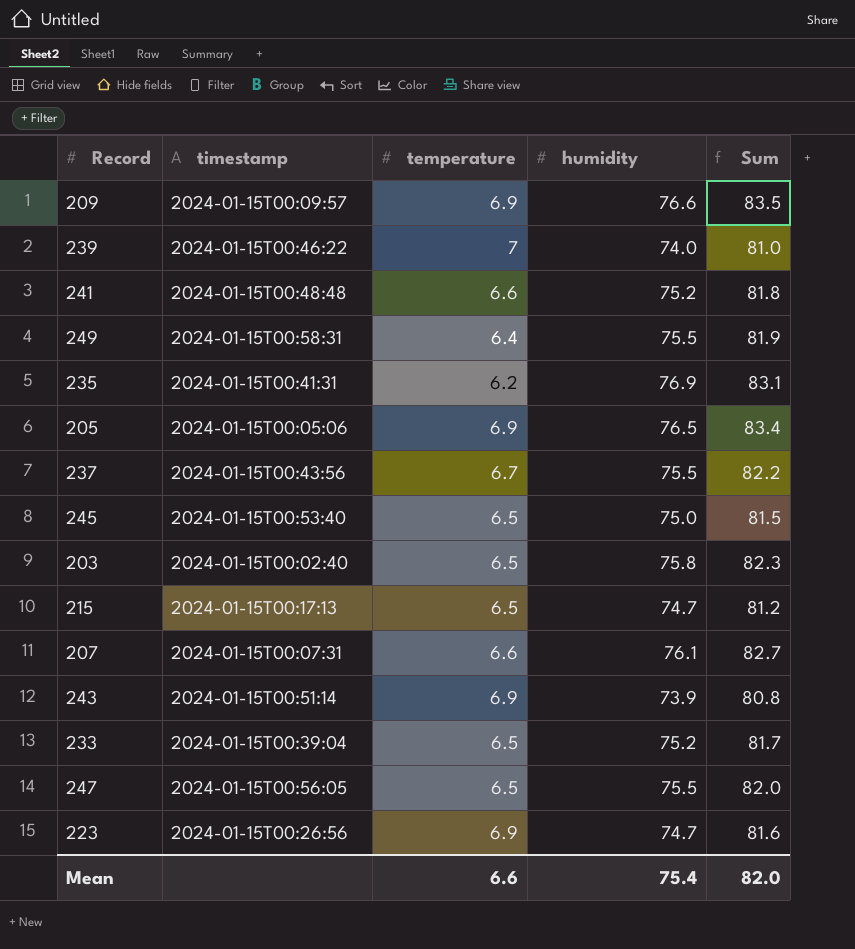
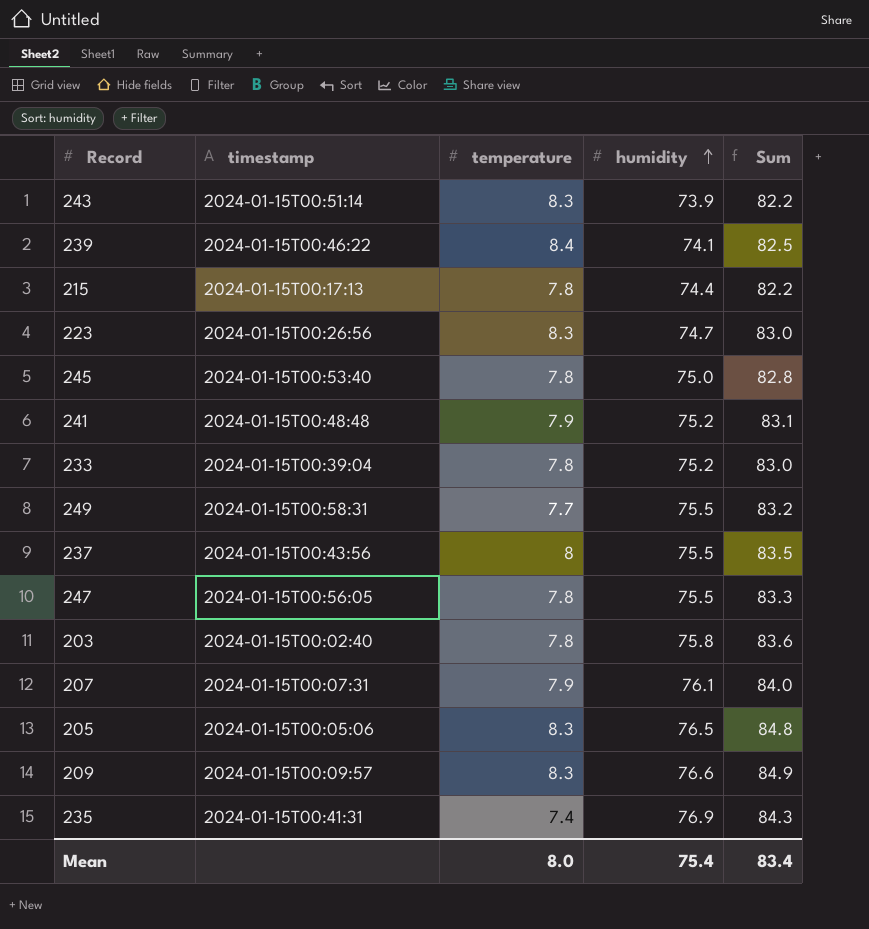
row order: none -> humidity ascending
243 | temperature: 6.9 -> 8.3
243 | Sum: 80.8 -> 82.2
239 | temperature: 7 -> 8.4
239 | humidity: 74.0 -> 74.1
239 | Sum: 81.0 -> 82.5
215 | temperature: 6.5 -> 7.8
215 | humidity: 74.7 -> 74.4
215 | Sum: 81.2 -> 82.2
223 | temperature: 6.9 -> 8.3
223 | Sum: 81.6 -> 83.0
245 | temperature: 6.5 -> 7.8
245 | Sum: 81.5 -> 82.8
241 | temperature: 6.6 -> 7.9
241 | Sum: 81.8 -> 83.1
233 | temperature: 6.5 -> 7.8
233 | Sum: 81.7 -> 83.0
249 | temperature: 6.4 -> 7.7
249 | Sum: 81.9 -> 83.2
237 | temperature: 6.7 -> 8
237 | Sum: 82.2 -> 83.5
247 | temperature: 6.5 -> 7.8
247 | Sum: 82.0 -> 83.3
203 | temperature: 6.5 -> 7.8
203 | Sum: 82.3 -> 83.6
207 | temperature: 6.6 -> 7.9
207 | Sum: 82.7 -> 84.0
205 | temperature: 6.9 -> 8.3
205 | Sum: 83.4 -> 84.8
209 | temperature: 6.9 -> 8.3
209 | Sum: 83.5 -> 84.9
235 | temperature: 6.2 -> 7.4
235 | Sum: 83.1 -> 84.3
Mean | temperature: 6.6 -> 8.0
Mean | Sum: 82.0 -> 83.4

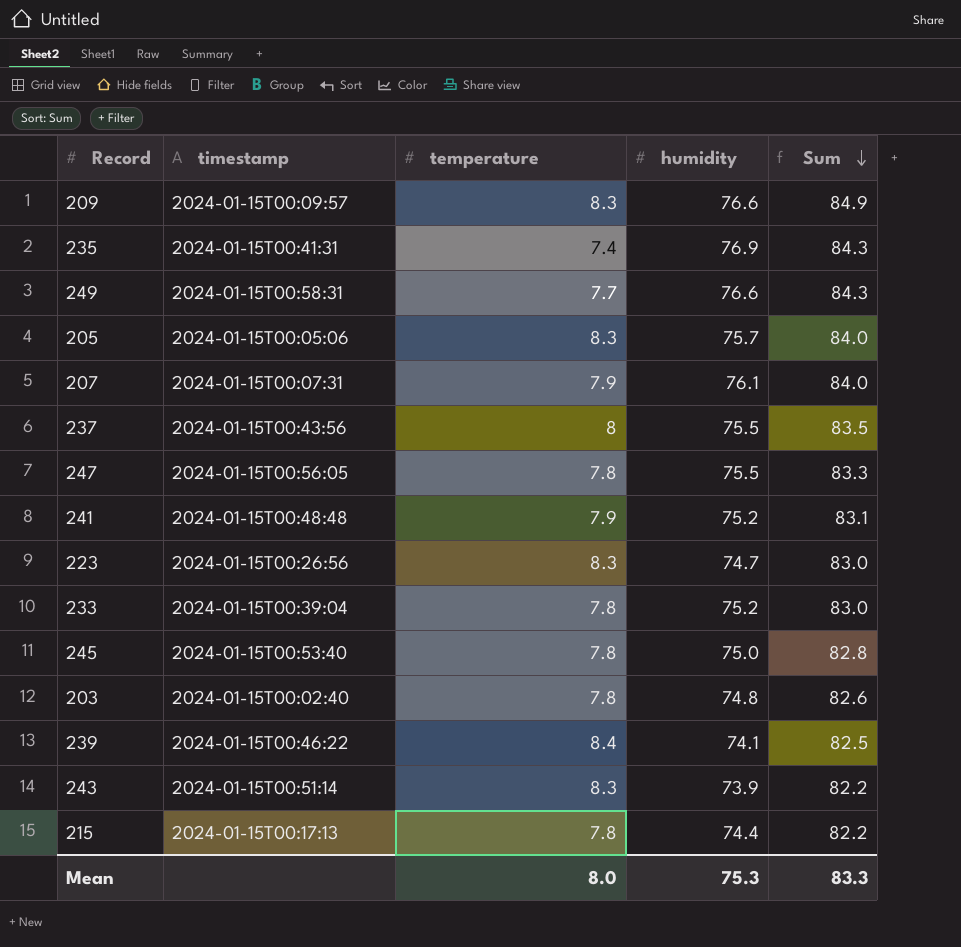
row order: humidity ascending -> Sum descending
249 | humidity: 75.5 -> 76.6
249 | Sum: 83.2 -> 84.3
205 | humidity: 76.5 -> 75.7
205 | Sum: 84.8 -> 84.0
203 | humidity: 75.8 -> 74.8
203 | Sum: 83.6 -> 82.6
Mean | humidity: 75.4 -> 75.3
Mean | Sum: 83.4 -> 83.3

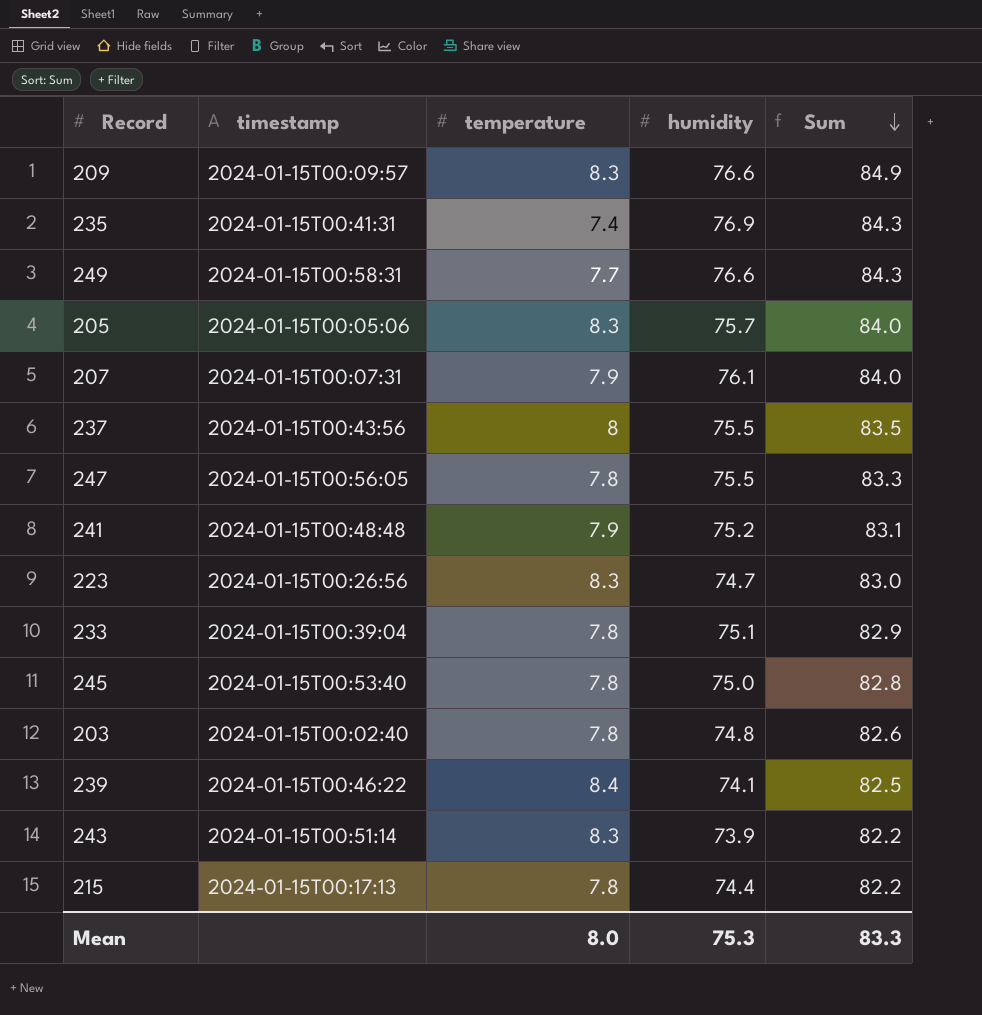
233 | humidity: 75.2 -> 75.1
233 | Sum: 83.0 -> 82.9

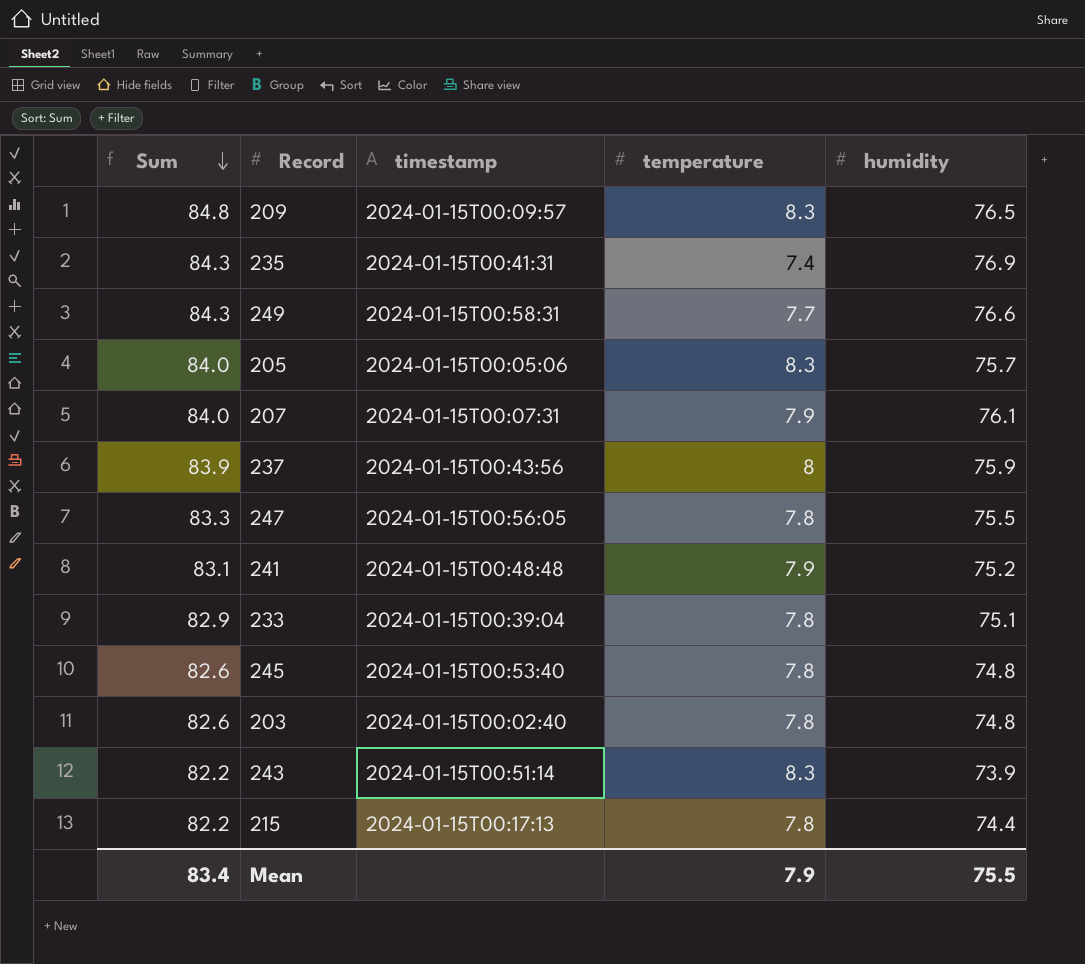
column Sum | position: 5 -> 1
row 223: 2024-01-15T00:26:56 | 8.3 | 74.7 | 83.0 -> none
row 239: 2024-01-15T00:46:22 | 8.4 | 74.1 | 82.5 -> none
209 | Sum: 84.9 -> 84.8
209 | humidity: 76.6 -> 76.5
237 | Sum: 83.5 -> 83.9
237 | humidity: 75.5 -> 75.9
245 | Sum: 82.8 -> 82.6
245 | humidity: 75.0 -> 74.8
Mean | Sum: 83.3 -> 83.4
Mean | temperature: 8.0 -> 7.9
Mean | humidity: 75.3 -> 75.5

